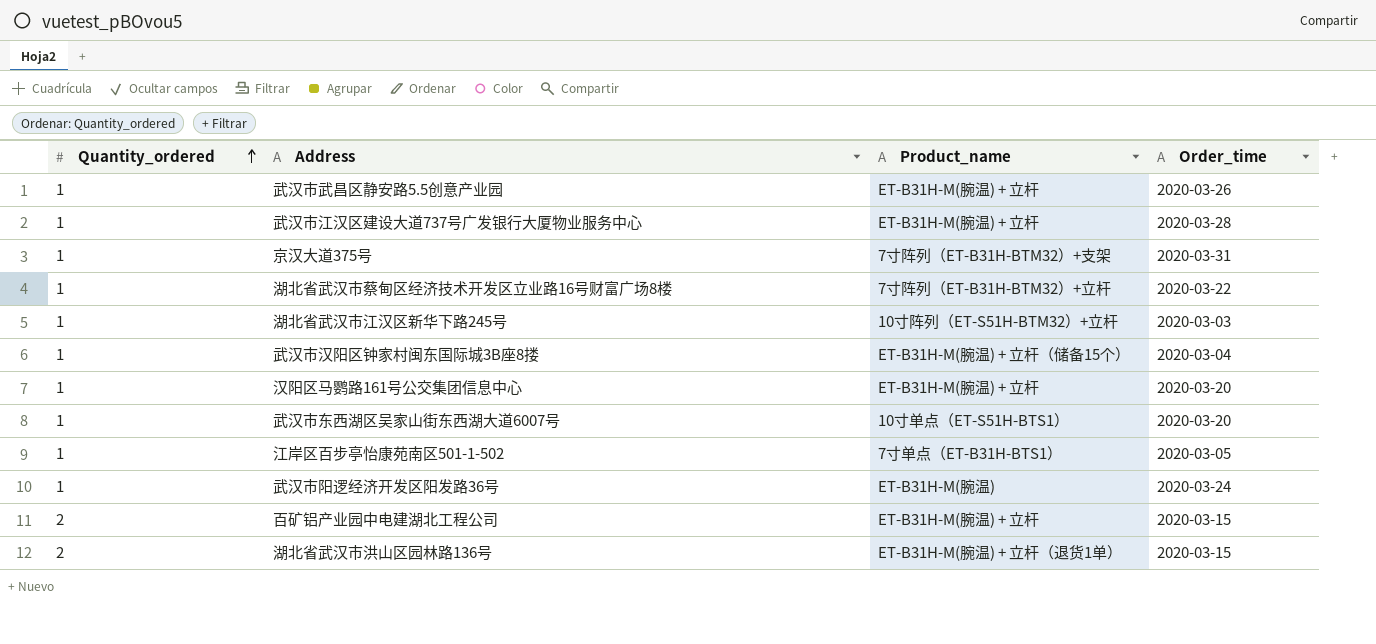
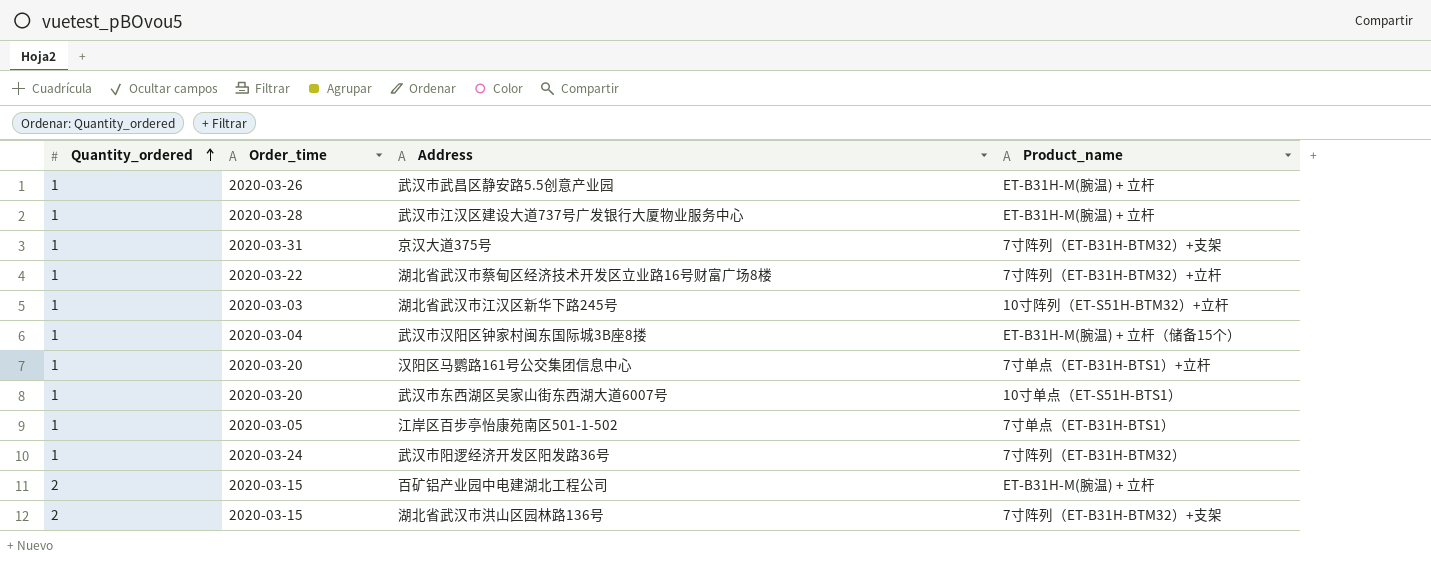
column Order_time | position: 4 -> 2
汉阳区马鹦路161号公交集团信息中心 | Product_name: ET-B31H-M(腕温) + 立杆 -> 7寸单点（ET-B31H-BTS1）+立杆
武汉市阳逻经济开发区阳发路36号 | Product_name: ET-B31H-M(腕温) -> 7寸阵列（ET-B31H-BTM32）
湖北省武汉市洪山区园林路136号 | Product_name: ET-B31H-M(腕温) + 立杆（退货1单） -> 7寸阵列（ET-B31H-BTM32）+支架

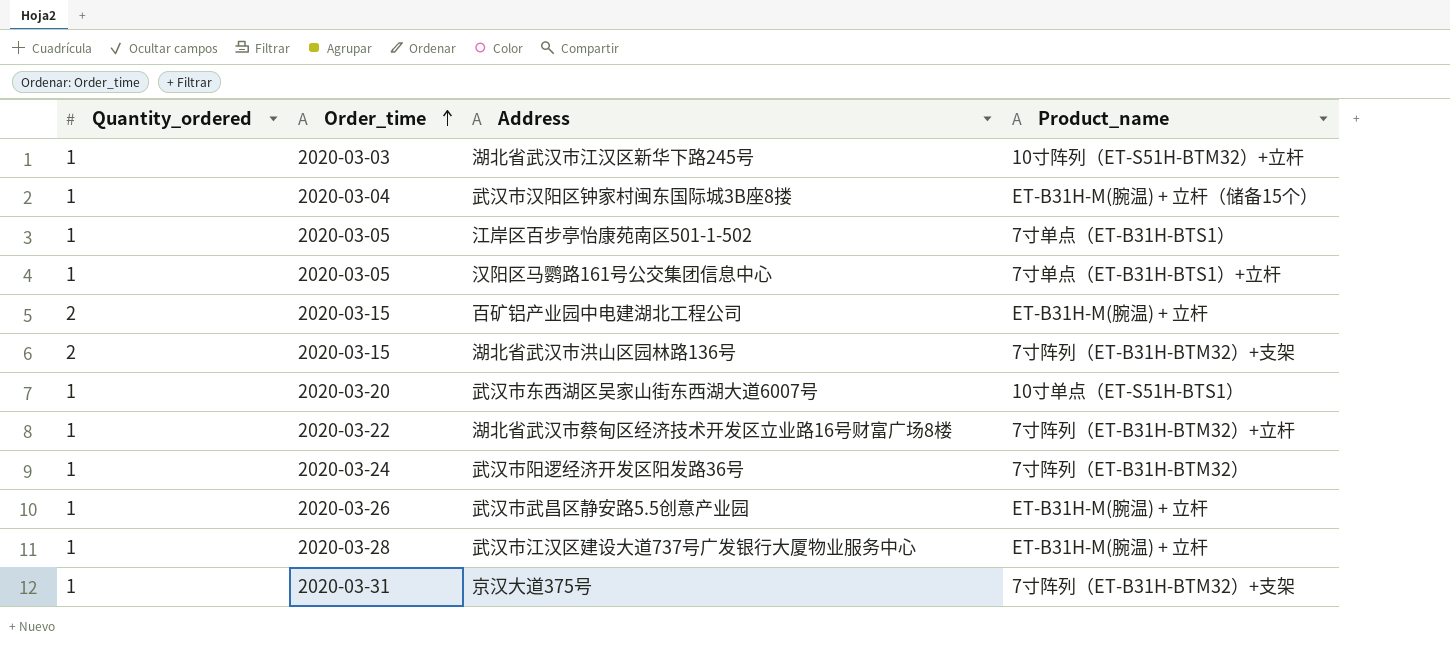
row order: Quantity_ordered ascending -> Order_time ascending
汉阳区马鹦路161号公交集团信息中心 | Order_time: 2020-03-20 -> 2020-03-05

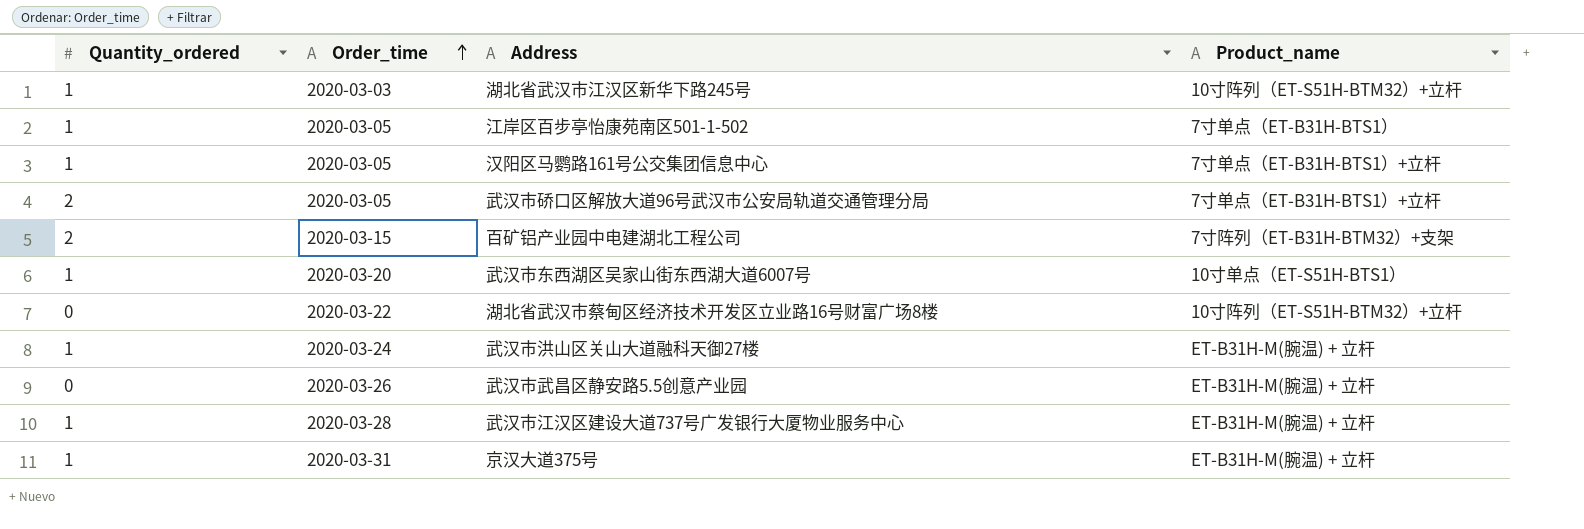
row 武汉市汉阳区钟家村闽东国际城3B座8搂: 1 | 2020-03-04 | ET-B31H-M(腕温) + 立杆（储备15个） -> none
row 湖北省武汉市洪山区园林路136号: 2 | 2020-03-15 | 7寸阵列（ET-B31H-BTM32）+支架 -> none
row 武汉市阳逻经济开发区阳发路36号: 1 | 2020-03-24 | 7寸阵列（ET-B31H-BTM32） -> none
row 武汉市硚口区解放大道96号武汉市公安局轨道交通管理分局: none -> 2 | 2020-03-05 | 7寸单点（ET-B31H-BTS1）+立杆
百矿铝产业园中电建湖北工程公司 | Product_name: ET-B31H-M(腕温) + 立杆 -> 7寸阵列（ET-B31H-BTM32）+支架
湖北省武汉市蔡甸区经济技术开发区立业路16号财富广场8楼 | Quantity_ordered: 1 -> 0
湖北省武汉市蔡甸区经济技术开发区立业路16号财富广场8楼 | Product_name: 7寸阵列（ET-B31H-BTM32）+立杆 -> 10寸阵列（ET-S51H-BTM32）+立杆
row 武汉市洪山区关山大道融科天御27楼: none -> 1 | 2020-03-24 | ET-B31H-M(腕温) + 立杆
武汉市武昌区静安路5.5创意产业园 | Quantity_ordered: 1 -> 0
京汉大道375号 | Product_name: 7寸阵列（ET-B31H-BTM32）+支架 -> ET-B31H-M(腕温) + 立杆

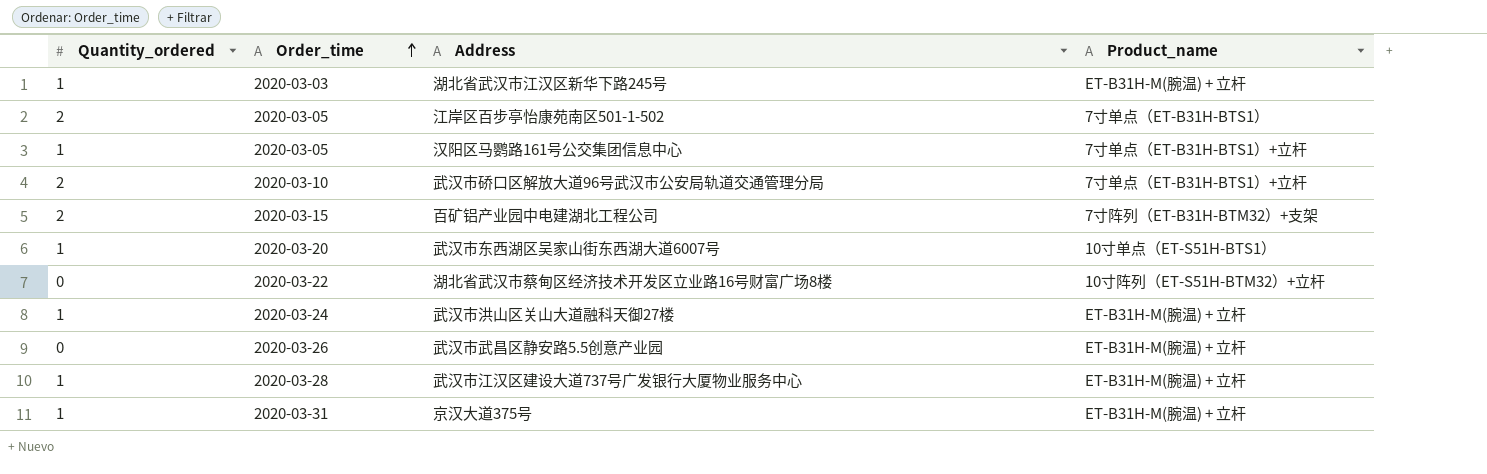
湖北省武汉市江汉区新华下路245号 | Product_name: 10寸阵列（ET-S51H-BTM32）+立杆 -> ET-B31H-M(腕温) + 立杆
江岸区百步亭怡康苑南区501-1-502 | Quantity_ordered: 1 -> 2
武汉市硚口区解放大道96号武汉市公安局轨道交通管理分局 | Order_time: 2020-03-05 -> 2020-03-10

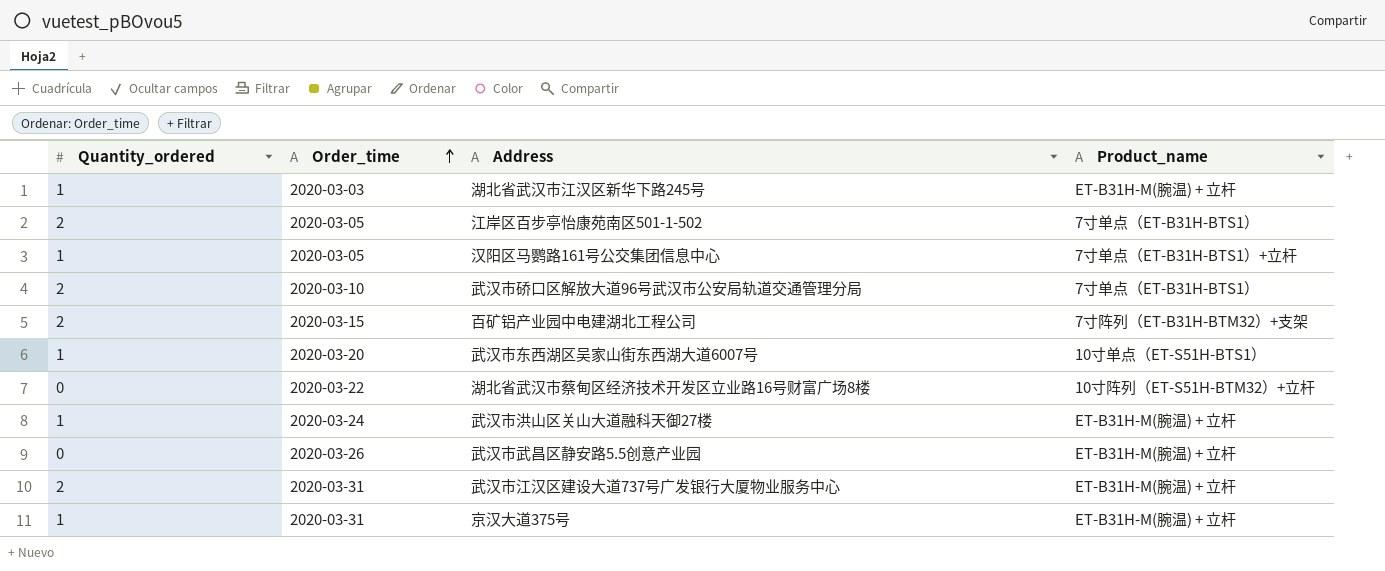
武汉市硚口区解放大道96号武汉市公安局轨道交通管理分局 | Product_name: 7寸单点（ET-B31H-BTS1）+立杆 -> 7寸单点（ET-B31H-BTS1）
武汉市江汉区建设大道737号广发银行大厦物业服务中心 | Quantity_ordered: 1 -> 2
武汉市江汉区建设大道737号广发银行大厦物业服务中心 | Order_time: 2020-03-28 -> 2020-03-31

